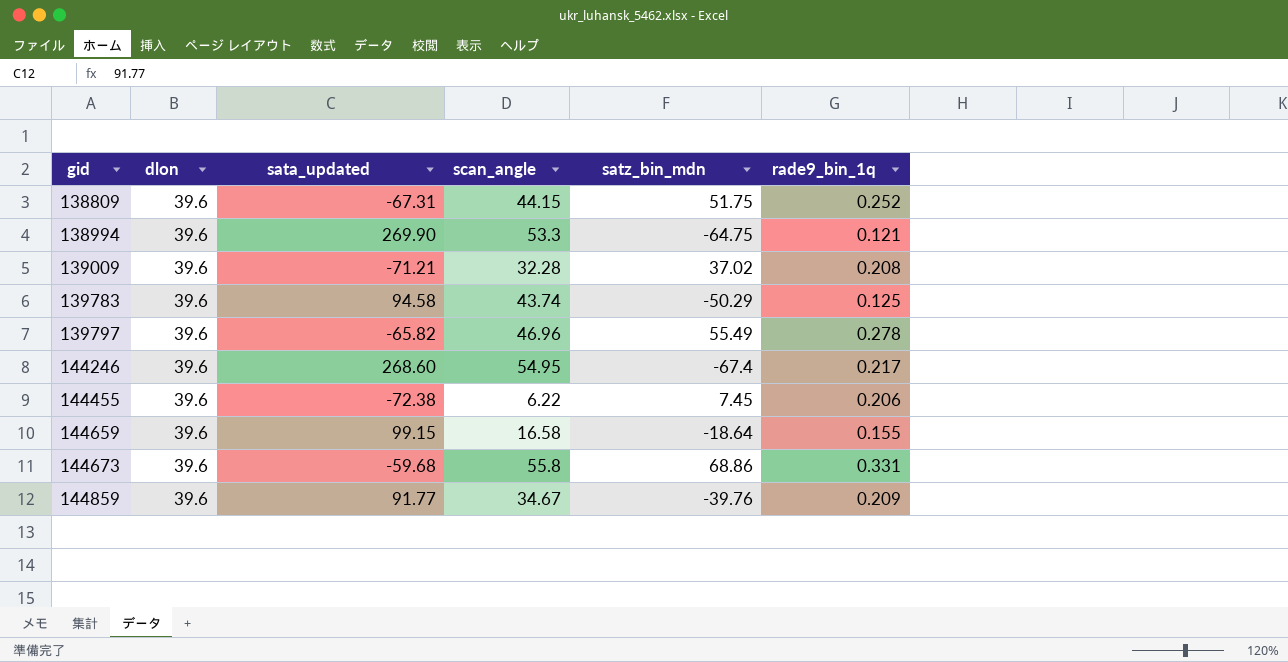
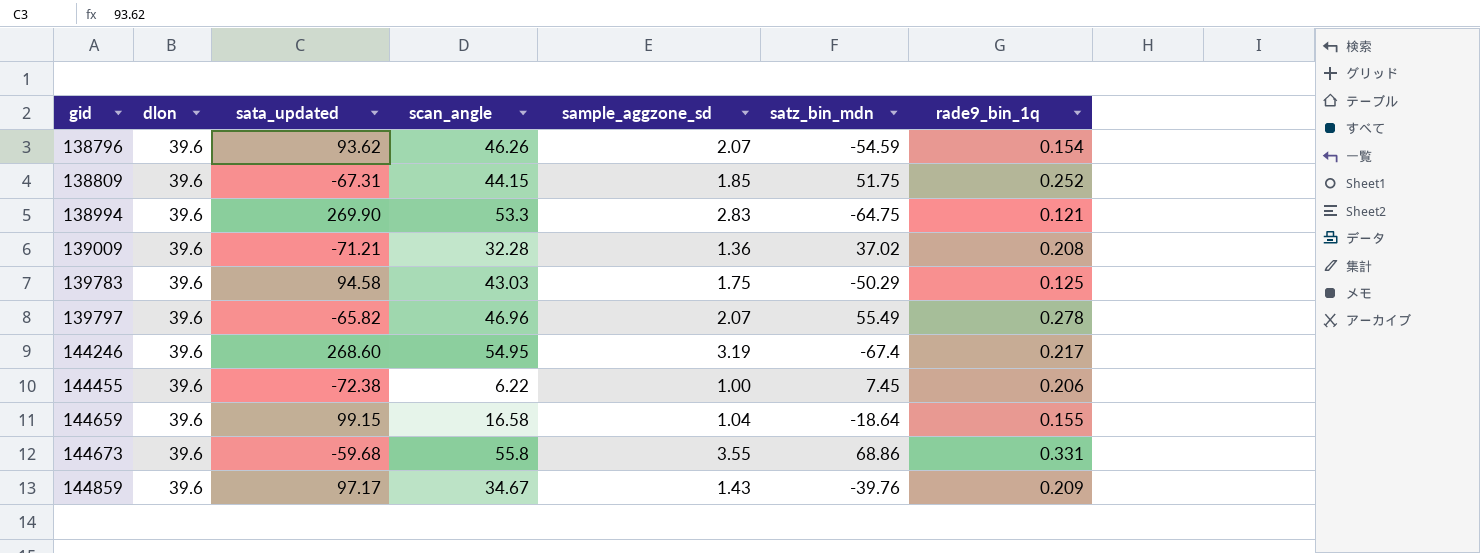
column sample_aggzone_sd | position: none -> 5
row 138796: none -> 39.6 | 93.62 | 46.26 | 2.07 | -54.59 | 0.154
139783 | scan_angle: 43.74 -> 43.03
144859 | sata_updated: 91.77 -> 97.17

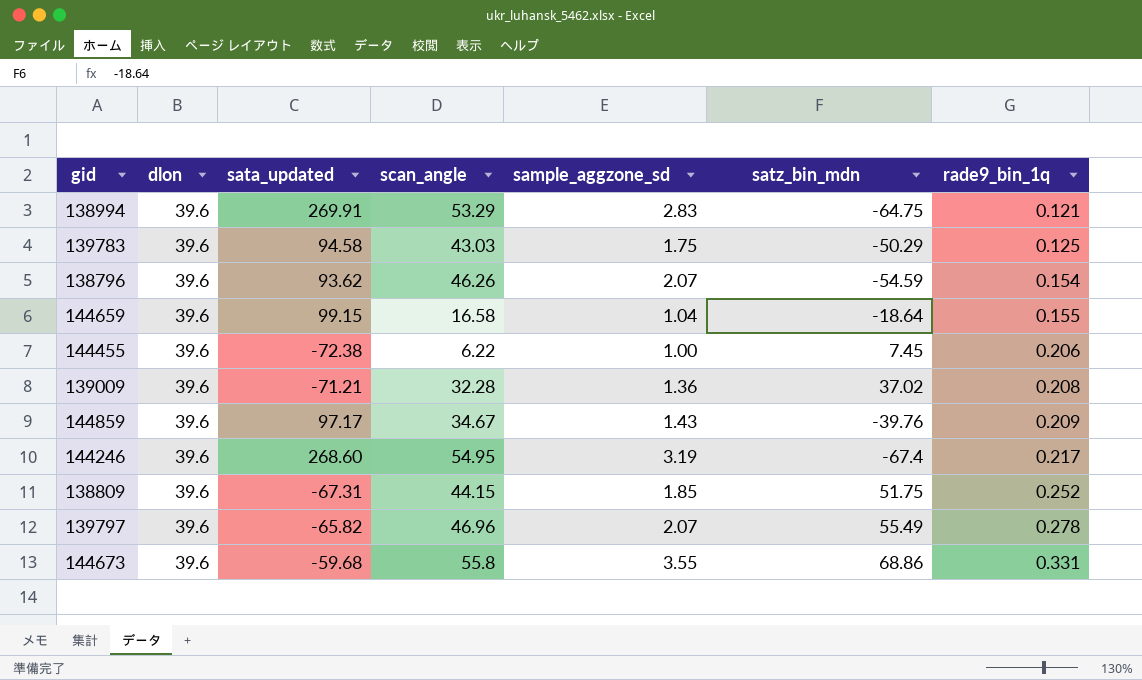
row order: gid ascending -> rade9_bin_1q ascending
138994 | sata_updated: 269.90 -> 269.91
138994 | scan_angle: 53.3 -> 53.29

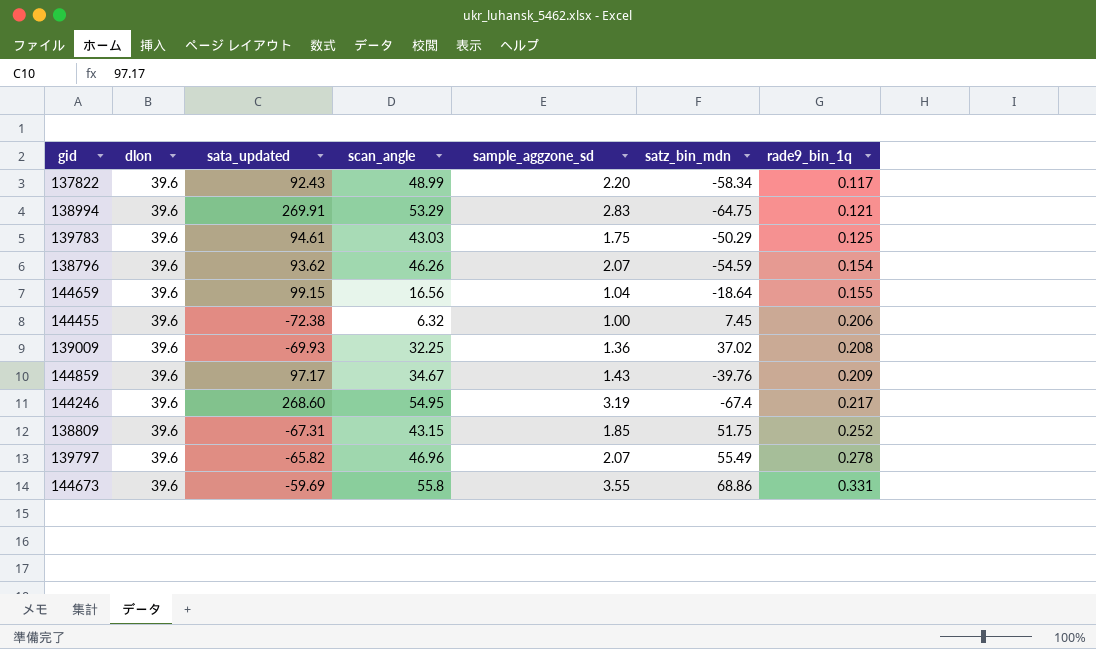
row 137822: none -> 39.6 | 92.43 | 48.99 | 2.20 | -58.34 | 0.117
139783 | sata_updated: 94.58 -> 94.61
144659 | scan_angle: 16.58 -> 16.56
144455 | scan_angle: 6.22 -> 6.32
139009 | sata_updated: -71.21 -> -69.93
139009 | scan_angle: 32.28 -> 32.25
138809 | scan_angle: 44.15 -> 43.15
144673 | sata_updated: -59.68 -> -59.69

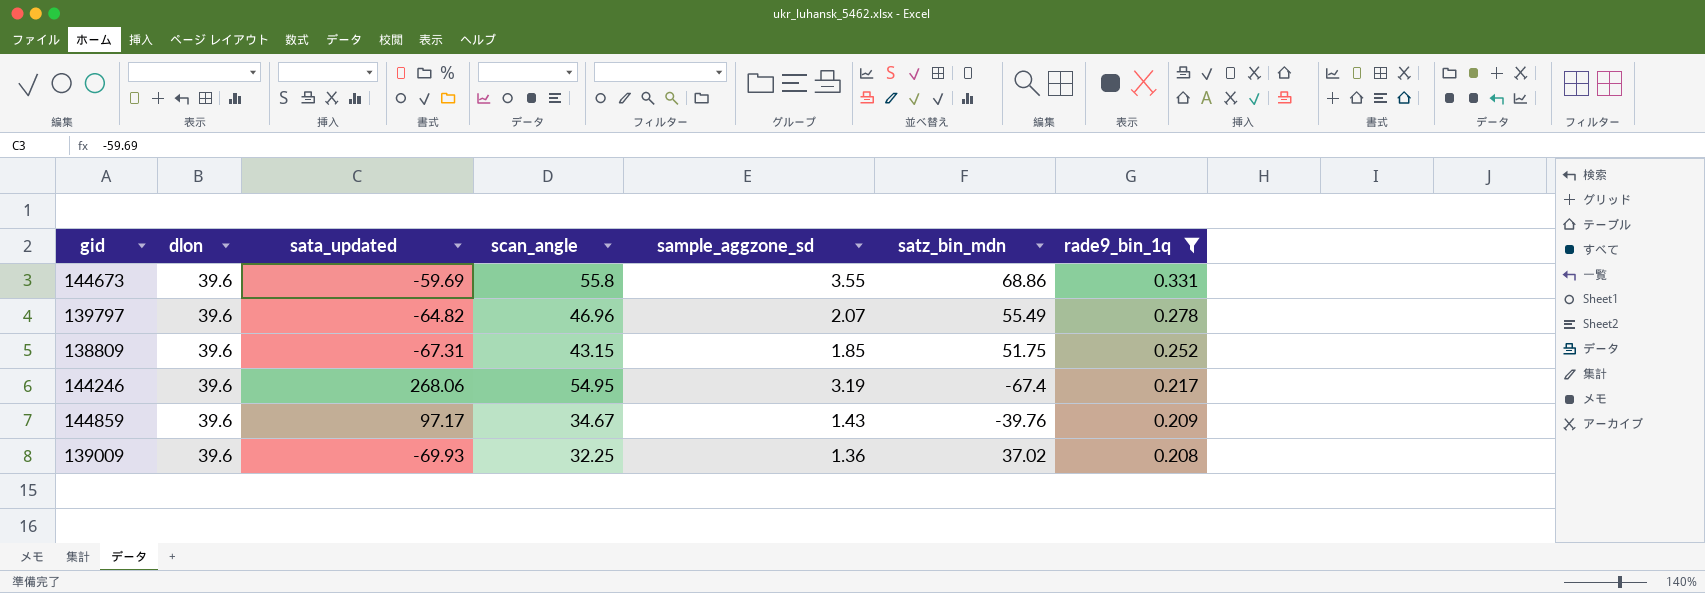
filter: none -> rade9_bin_1q >= 0.208
row order: rade9_bin_1q ascending -> rade9_bin_1q descending
139797 | sata_updated: -65.82 -> -64.82
144246 | sata_updated: 268.60 -> 268.06

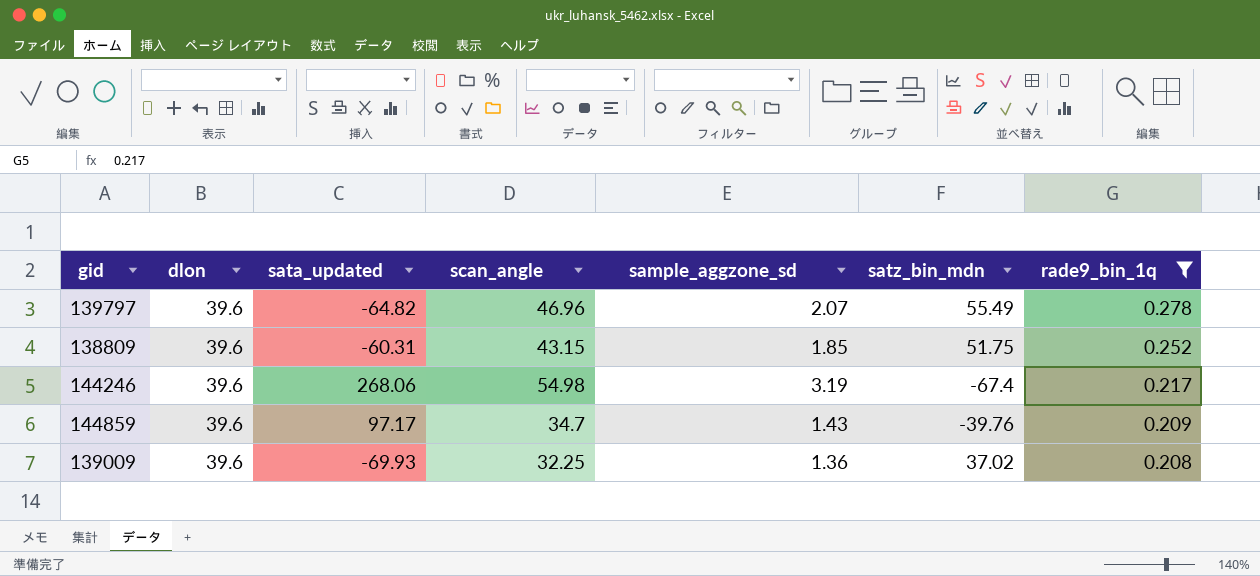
row 144673: 39.6 | -59.69 | 55.8 | 3.55 | 68.86 | 0.331 -> none
138809 | sata_updated: -67.31 -> -60.31
144246 | scan_angle: 54.95 -> 54.98
144859 | scan_angle: 34.67 -> 34.7

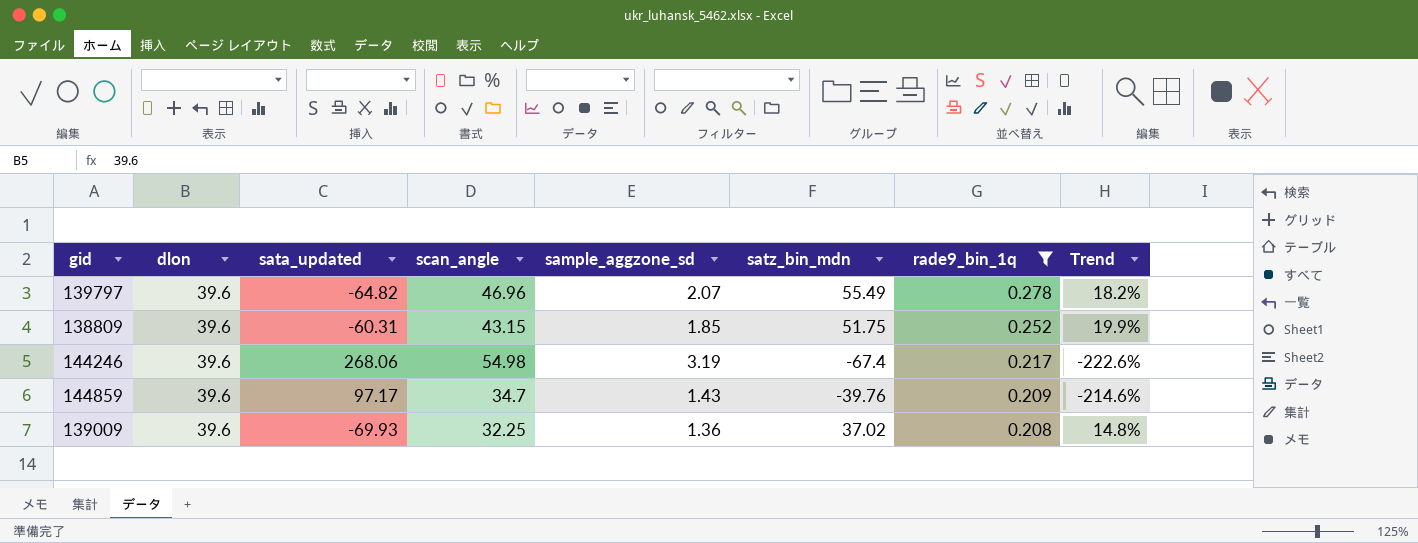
column Trend | formula: none -> ([satz_bin_mdn] - [scan_angle]) / [scan_angle]

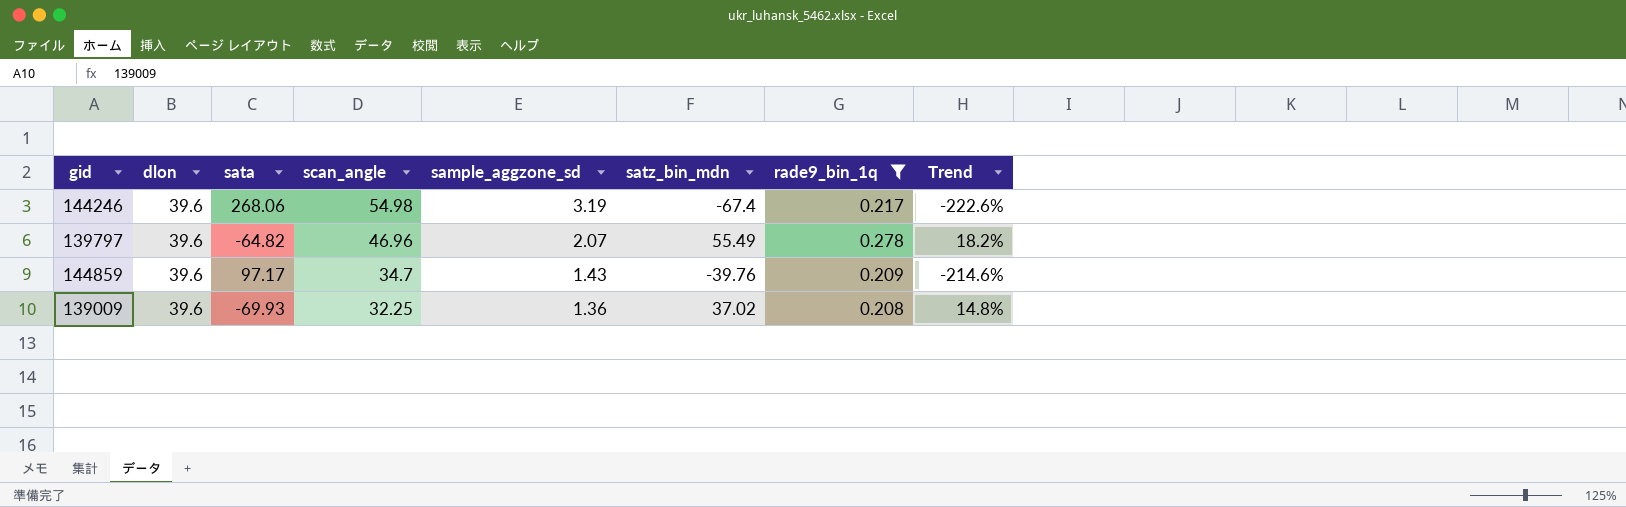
row order: rade9_bin_1q descending -> scan_angle descending
column name: sata_updated -> sata
row 138809: 39.6 | -60.31 | 43.15 | 1.85 | 51.75 | 0.252 | 19.9% -> none

